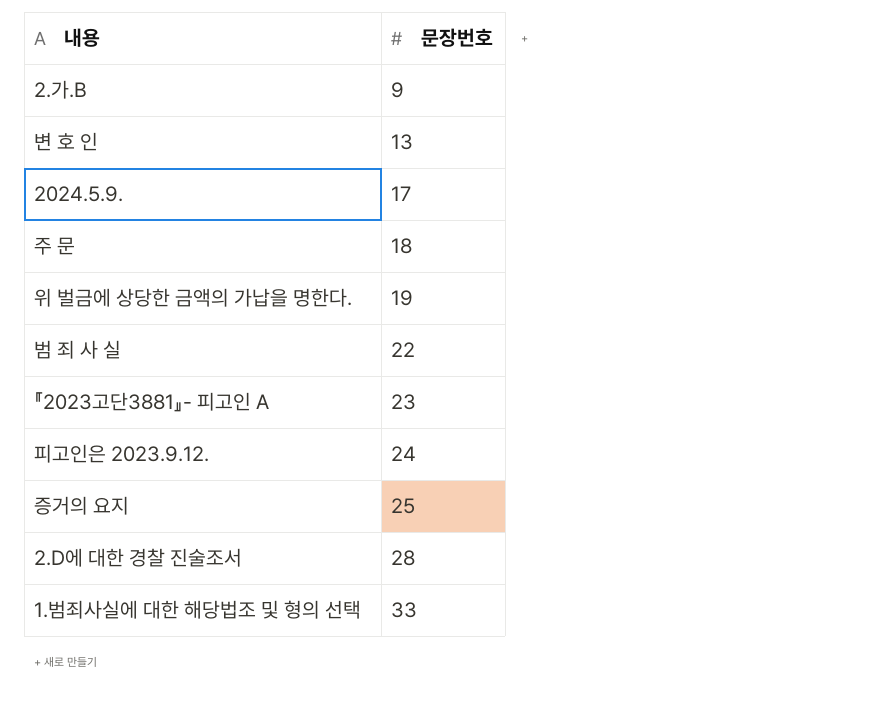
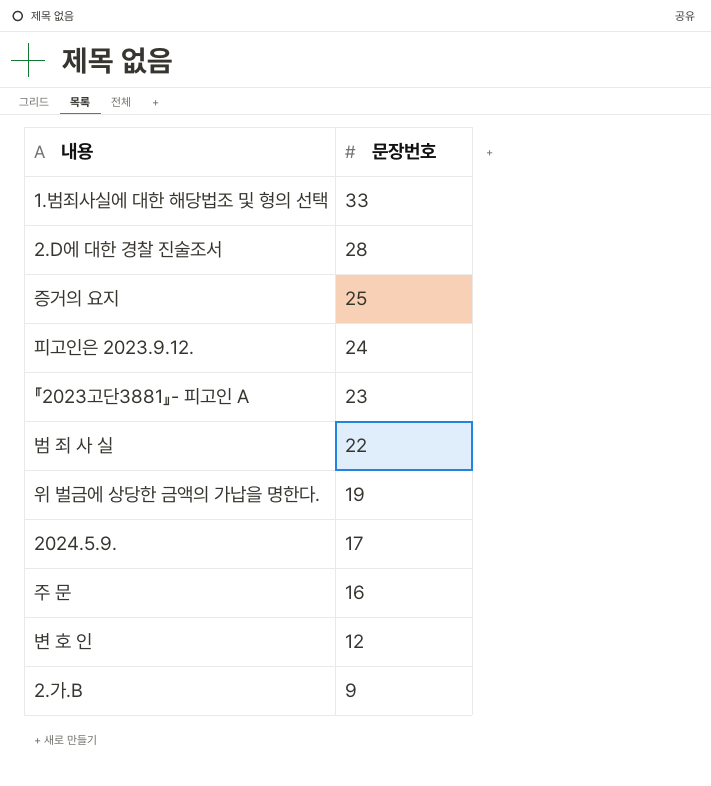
row order: 문장번호 ascending -> 문장번호 descending
주 문 | 문장번호: 18 -> 16
변 호 인 | 문장번호: 13 -> 12

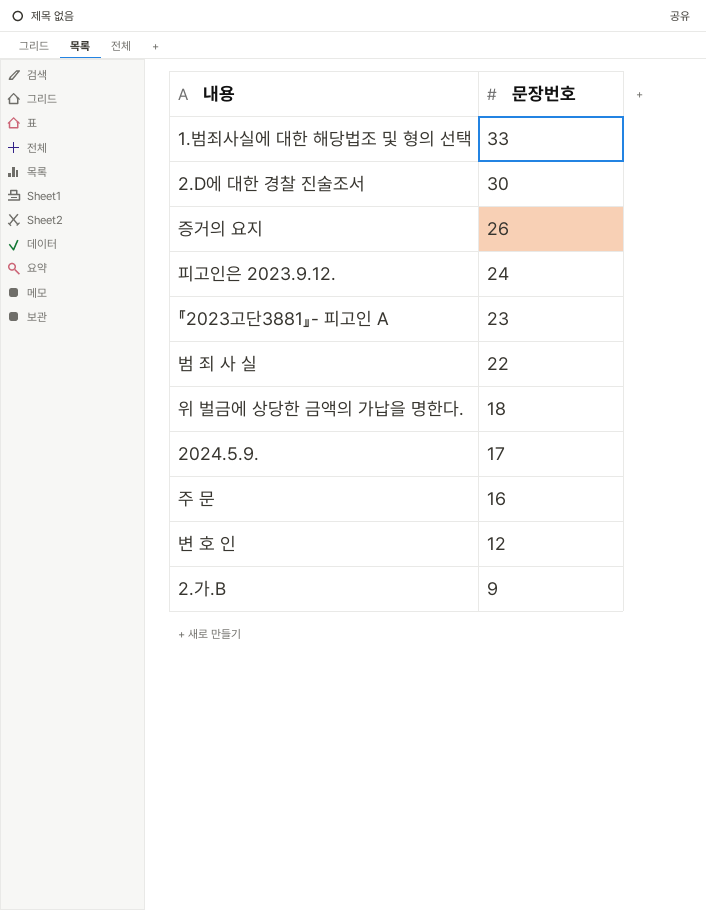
2.D에 대한 경찰 진술조서 | 문장번호: 28 -> 30
증거의 요지 | 문장번호: 25 -> 26
위 벌금에 상당한 금액의 가납을 명한다. | 문장번호: 19 -> 18

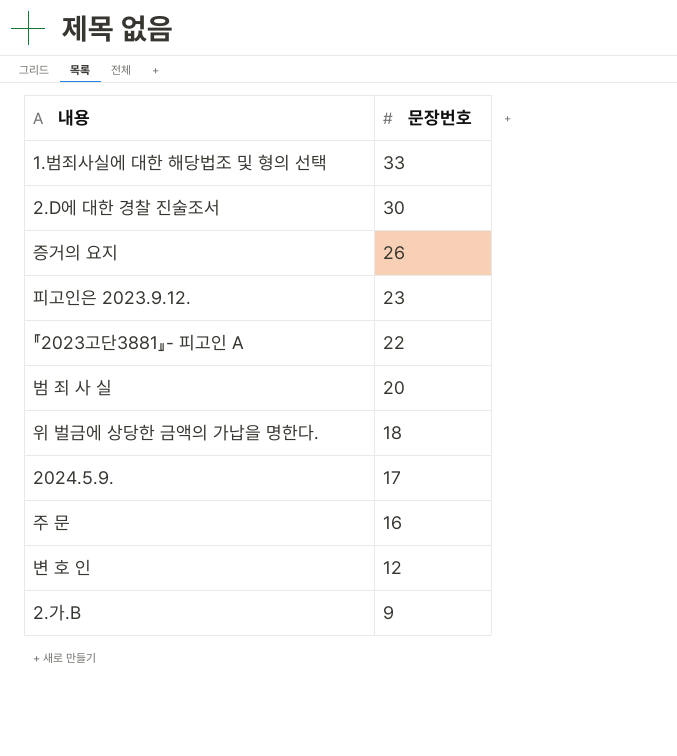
피고인은 2023.9.12. | 문장번호: 24 -> 23
『2023고단3881』- 피고인 A | 문장번호: 23 -> 22
범 죄 사 실 | 문장번호: 22 -> 20

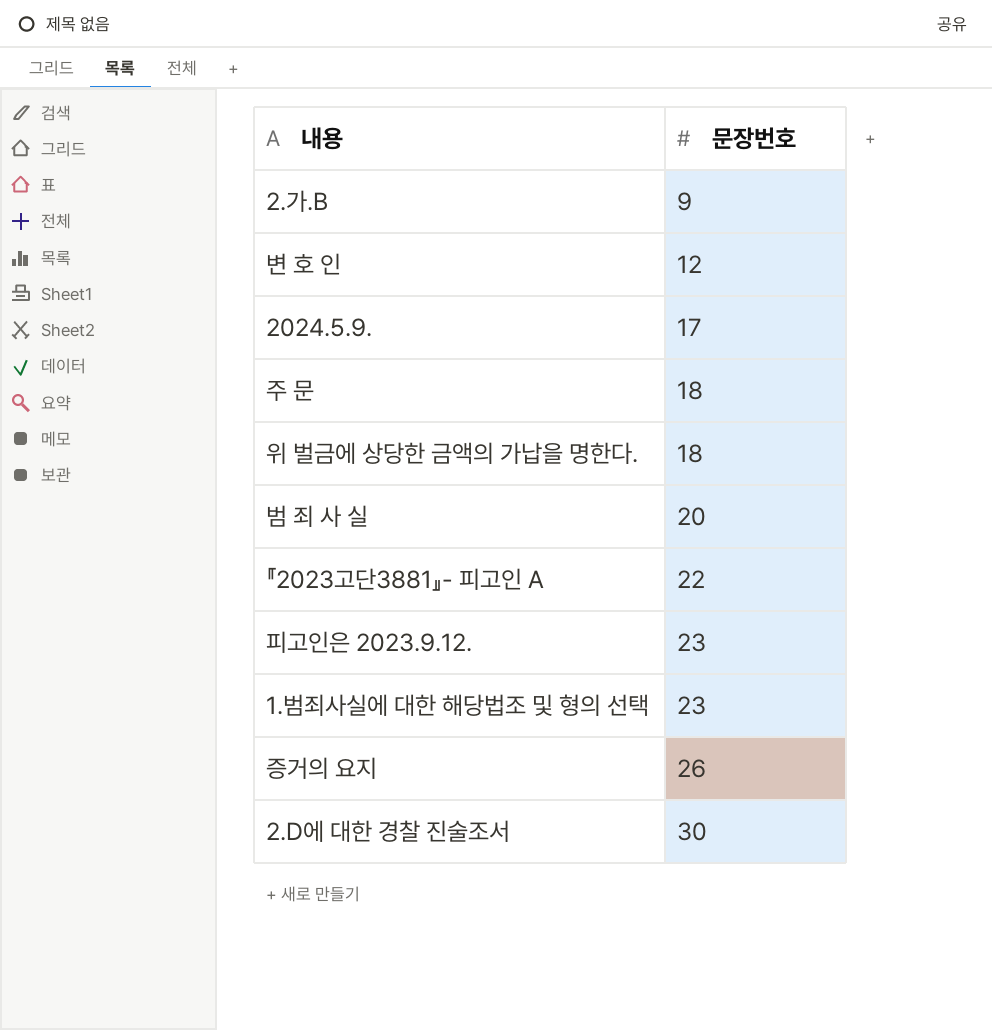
row order: 문장번호 descending -> 문장번호 ascending
주 문 | 문장번호: 16 -> 18
1.범죄사실에 대한 해당법조 및 형의 선택 | 문장번호: 33 -> 23

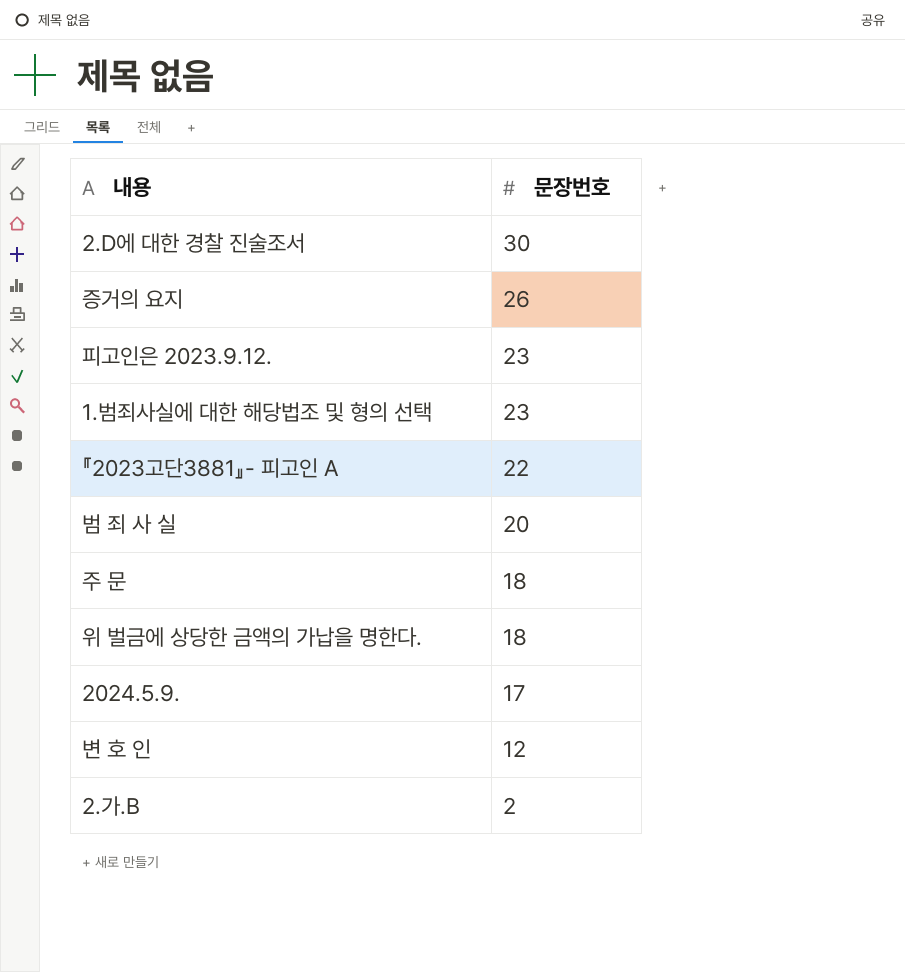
row order: 문장번호 ascending -> 문장번호 descending
2.가.B | 문장번호: 9 -> 2

